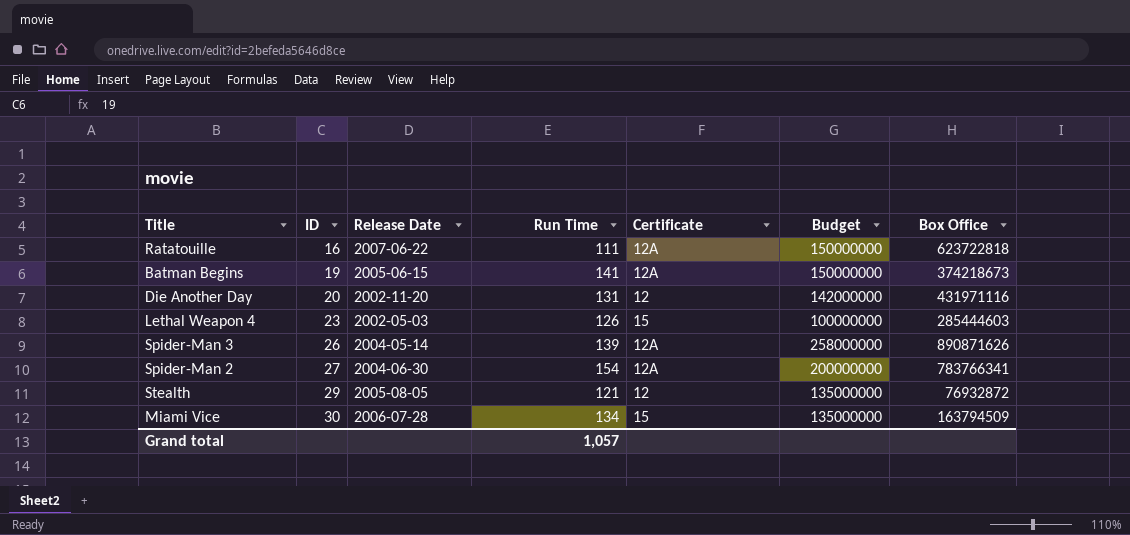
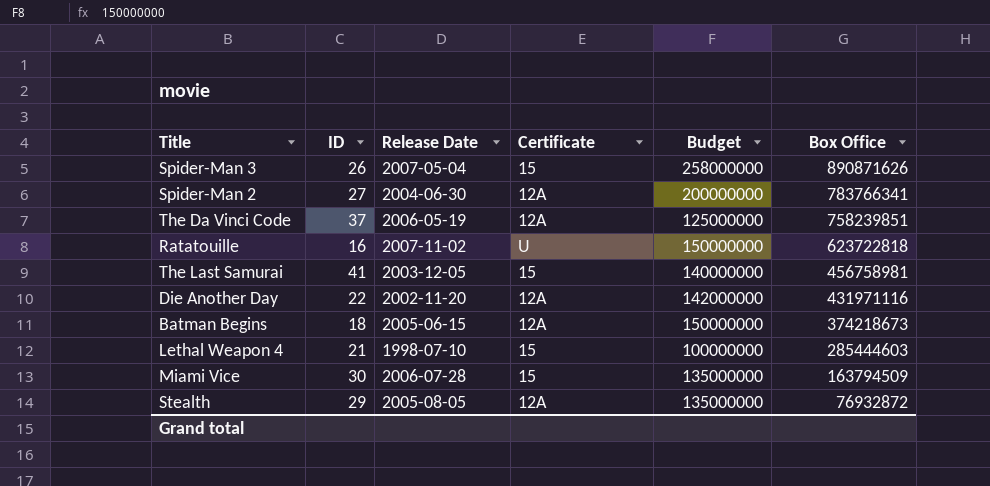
row order: ID ascending -> Box Office descending
column Run Time | position: 4 -> none
Spider-Man 3 | Release Date: 2004-05-14 -> 2007-05-04
Spider-Man 3 | Certificate: 12A -> 15
row The Da Vinci Code: none -> 37 | 2006-05-19 | 12A | 125000000 | 758239851
Ratatouille | Release Date: 2007-06-22 -> 2007-11-02
Ratatouille | Certificate: 12A -> U
row The Last Samurai: none -> 41 | 2003-12-05 | 15 | 140000000 | 456758981
Die Another Day | ID: 20 -> 22
Die Another Day | Certificate: 12 -> 12A
Batman Begins | ID: 19 -> 18
Lethal Weapon 4 | ID: 23 -> 21
Lethal Weapon 4 | Release Date: 2002-05-03 -> 1998-07-10
Stealth | Certificate: 12 -> 12A

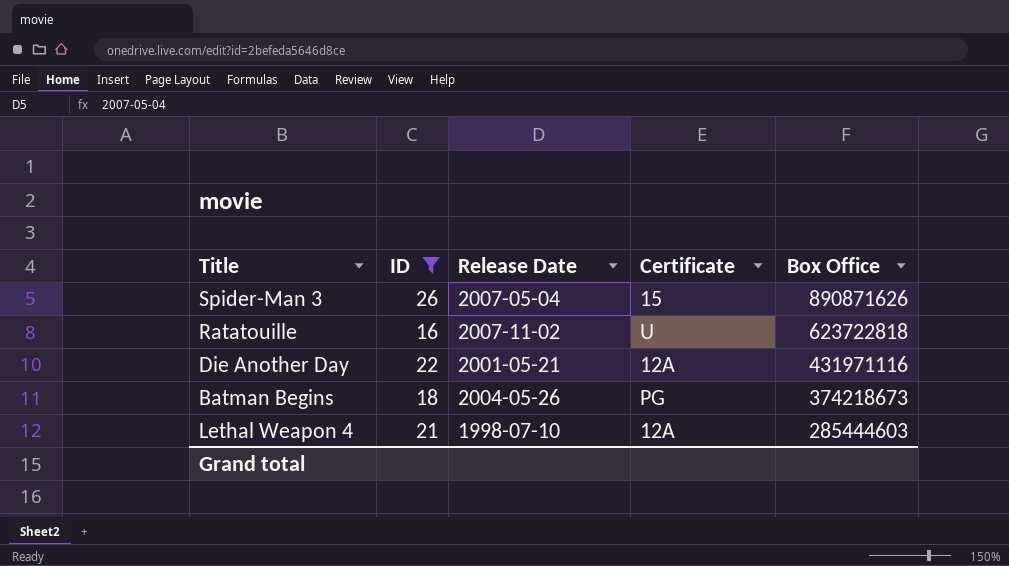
filter: none -> ID <= 26
column Budget | position: 5 -> none
Die Another Day | Release Date: 2002-11-20 -> 2001-05-21
Batman Begins | Release Date: 2005-06-15 -> 2004-05-26
Batman Begins | Certificate: 12A -> PG
Lethal Weapon 4 | Certificate: 15 -> 12A

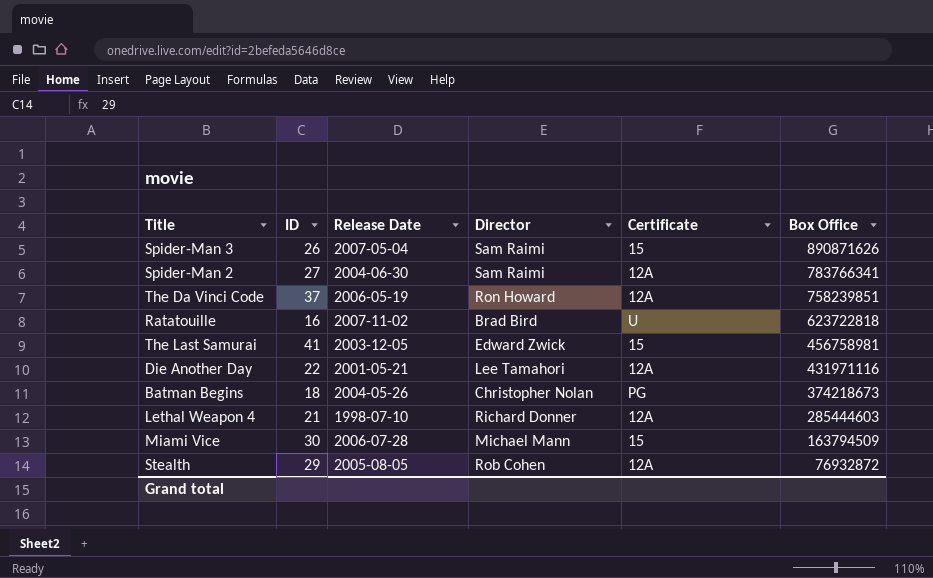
filter: ID <= 26 -> none
column Director | position: none -> 4

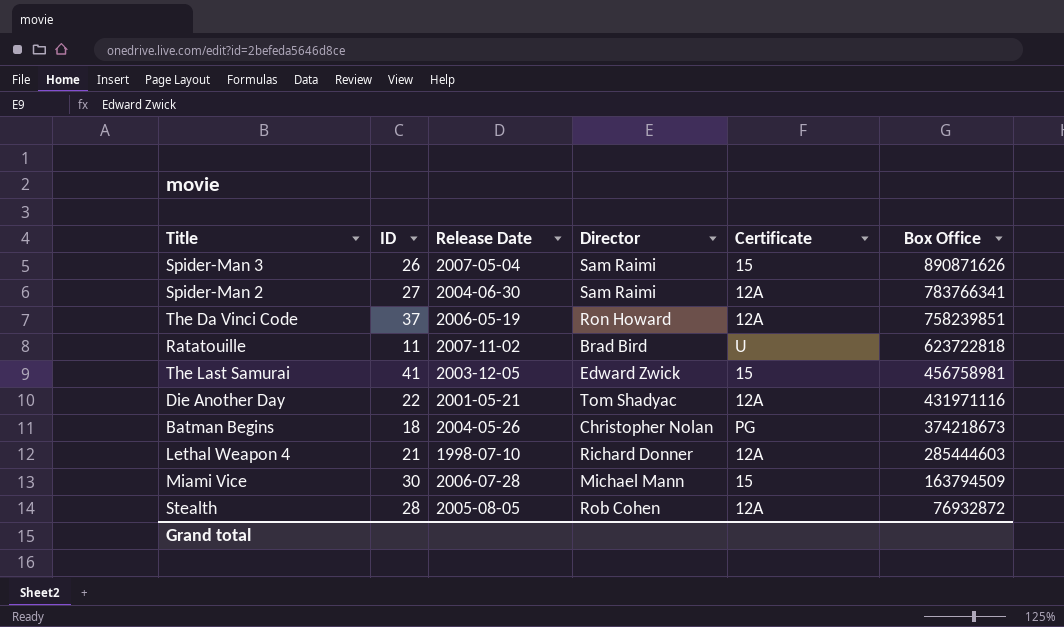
Ratatouille | ID: 16 -> 11
Die Another Day | Director: Lee Tamahori -> Tom Shadyac
Stealth | ID: 29 -> 28

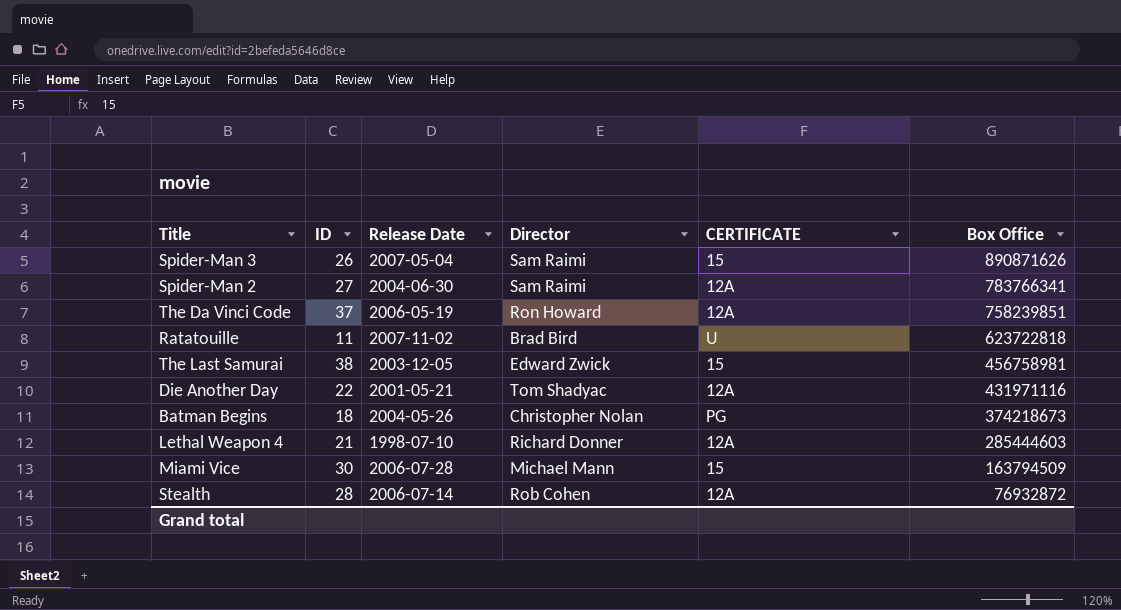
column name: Certificate -> CERTIFICATE
The Last Samurai | ID: 41 -> 38
Stealth | Release Date: 2005-08-05 -> 2006-07-14

